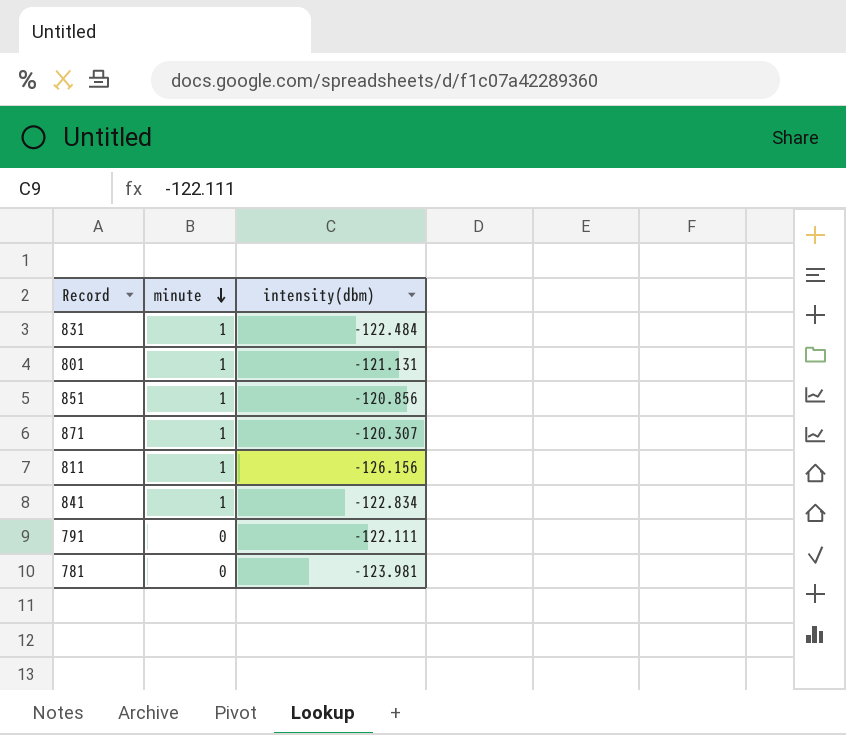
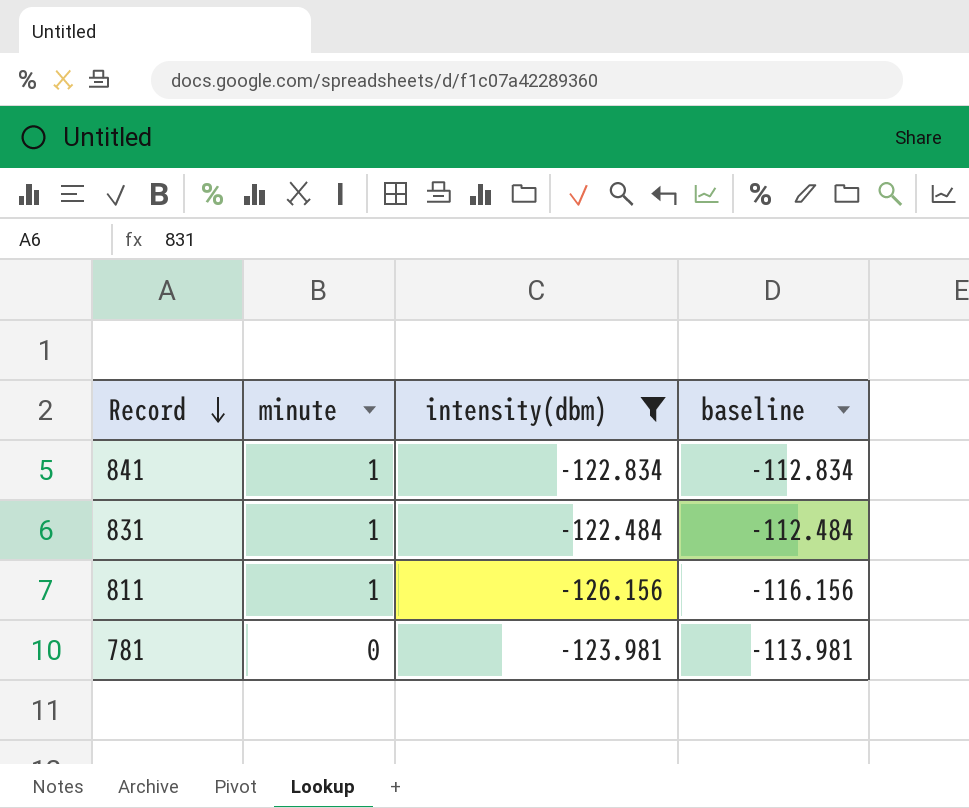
filter: none -> intensity(dbm) <= -122.484
row order: minute descending -> Record descending
column baseline | formula: none -> [intensity(dbm)] + 10

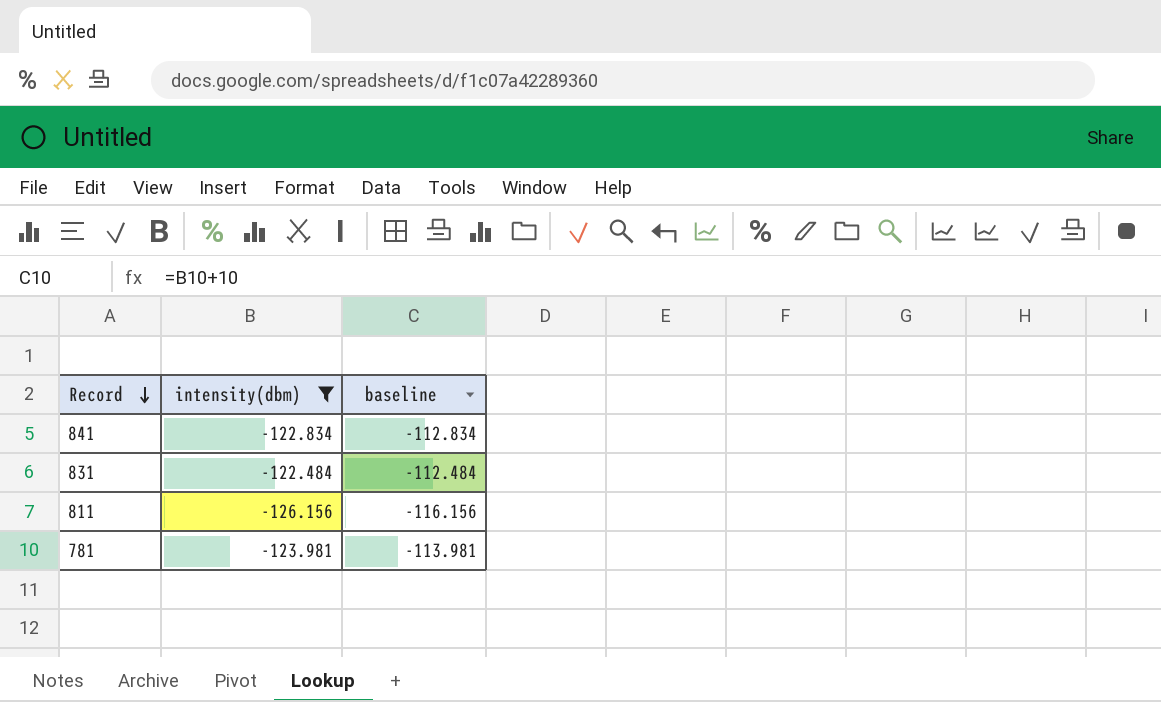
column minute | position: 2 -> none

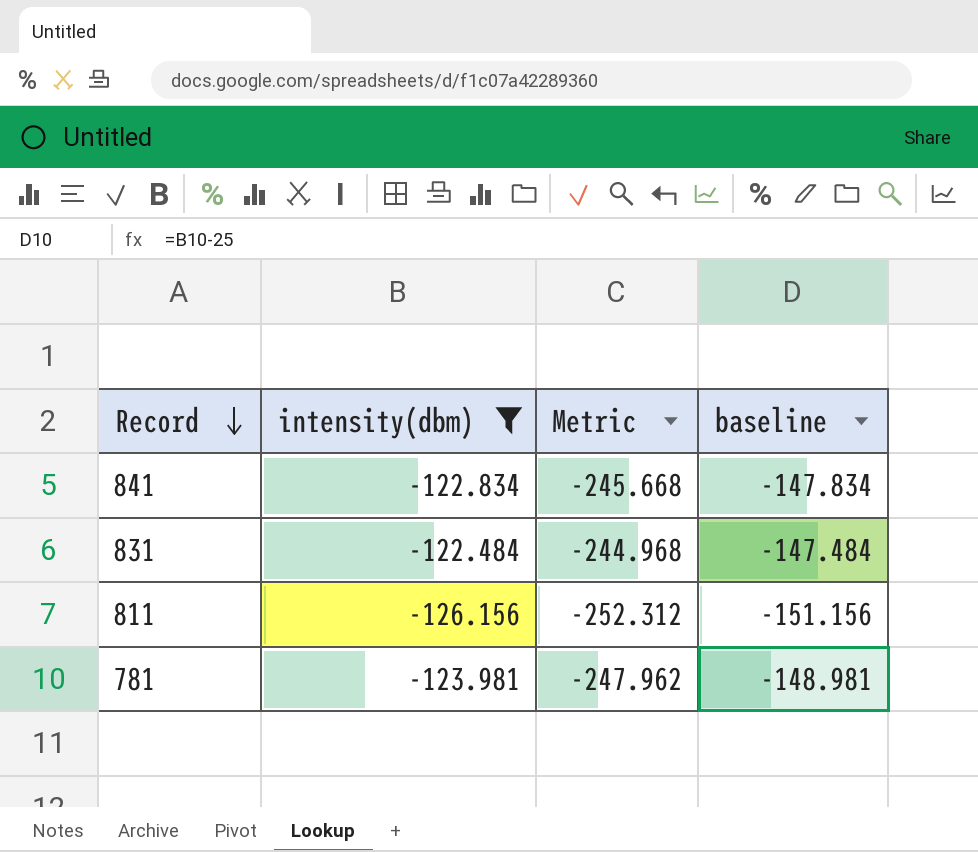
column Metric | formula: none -> [intensity(dbm)] * 2
column baseline | formula: [intensity(dbm)] + 10 -> [intensity(dbm)] - 25

